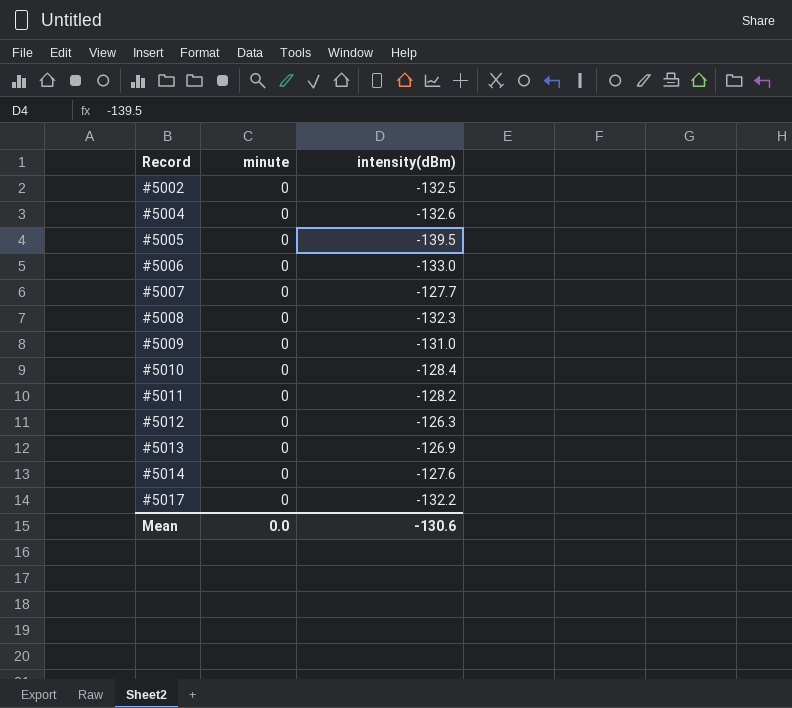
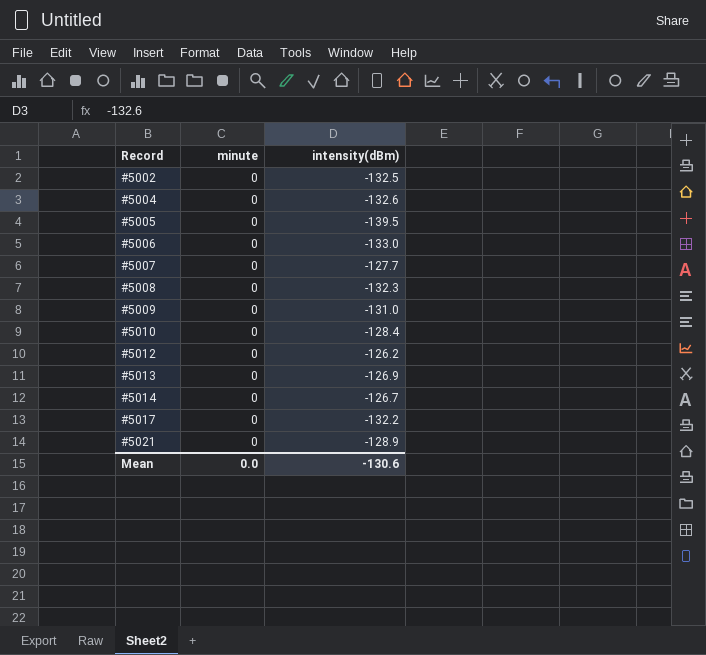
row #5011: 0 | -128.2 -> none
#5012 | intensity(dBm): -126.3 -> -126.2
#5014 | intensity(dBm): -127.6 -> -126.7
row #5021: none -> 0 | -128.9

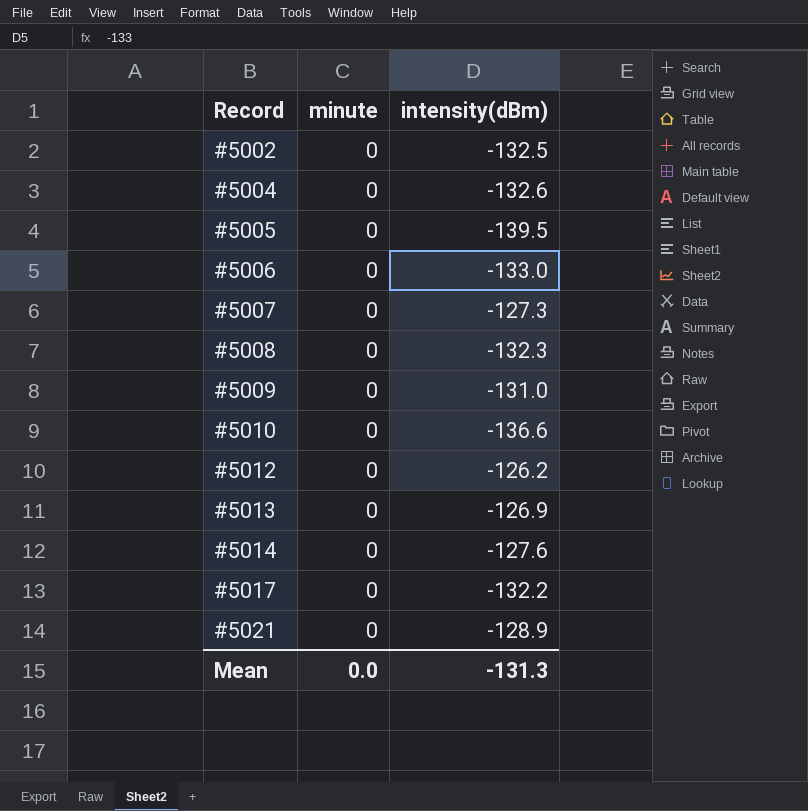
#5007 | intensity(dBm): -127.7 -> -127.3
#5010 | intensity(dBm): -128.4 -> -136.6
#5014 | intensity(dBm): -126.7 -> -127.6
Mean | intensity(dBm): -130.6 -> -131.3

